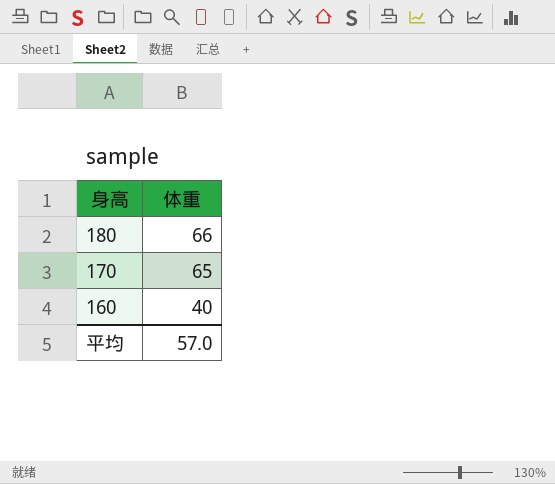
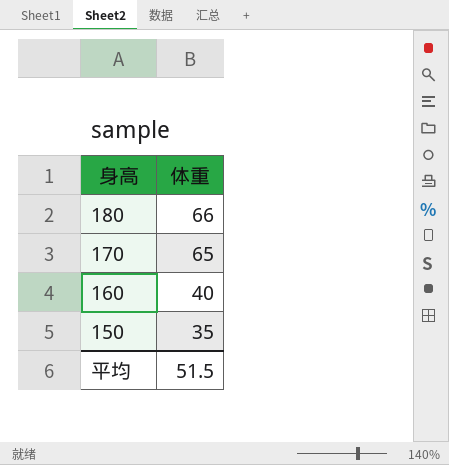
row 150: none -> 35
平均 | 体重: 57.0 -> 51.5

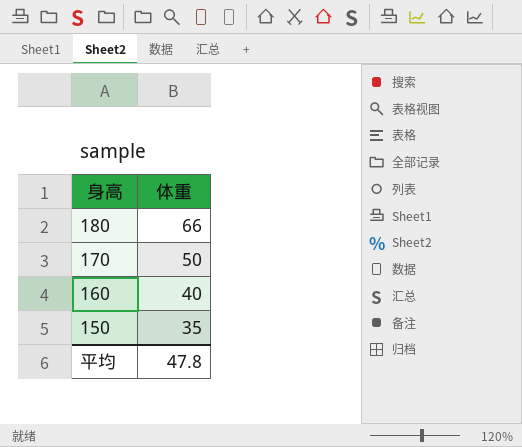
170 | 体重: 65 -> 50
平均 | 体重: 51.5 -> 47.8

